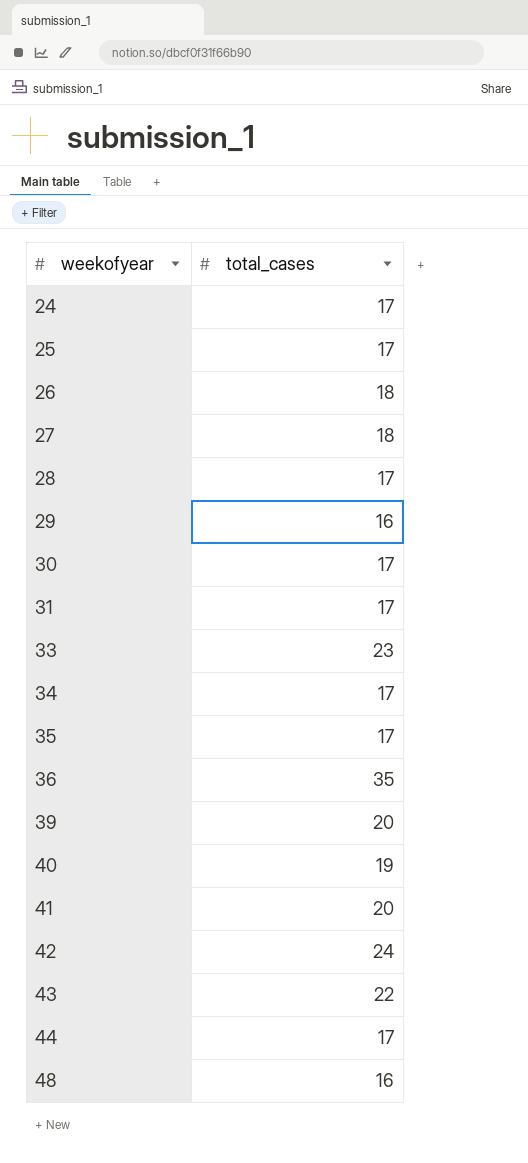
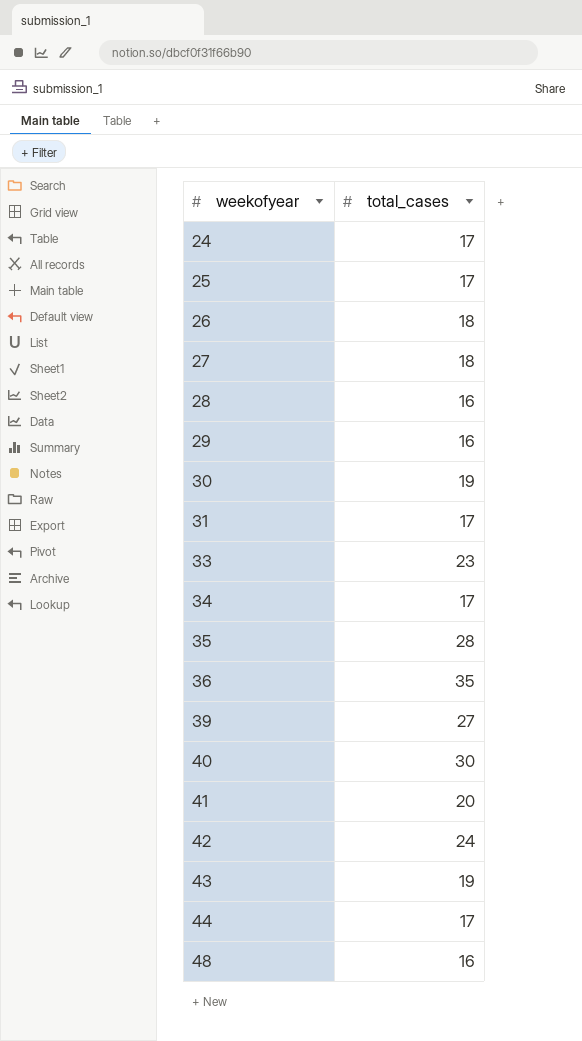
28 | total_cases: 17 -> 16
30 | total_cases: 17 -> 19
35 | total_cases: 17 -> 28
39 | total_cases: 20 -> 27
40 | total_cases: 19 -> 30
43 | total_cases: 22 -> 19

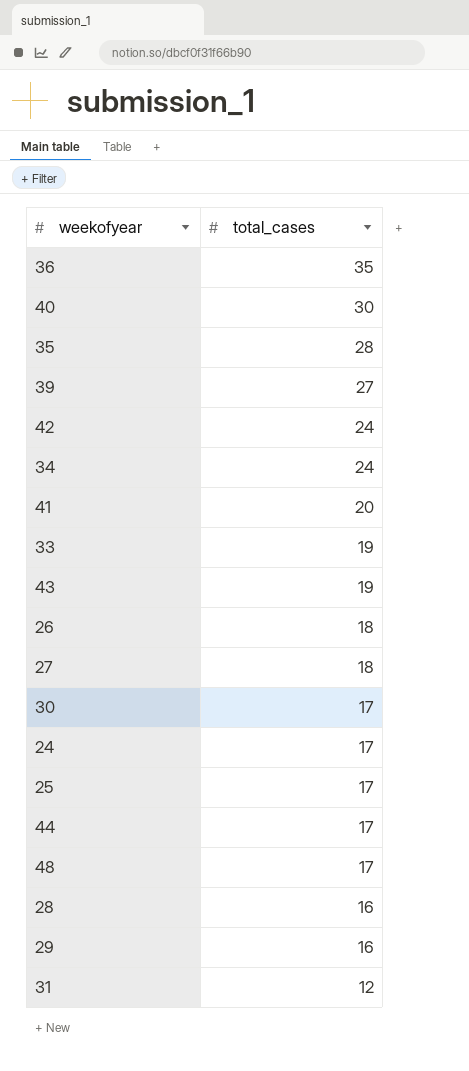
row order: weekofyear ascending -> total_cases descending
34 | total_cases: 17 -> 24
33 | total_cases: 23 -> 19
30 | total_cases: 19 -> 17
48 | total_cases: 16 -> 17
31 | total_cases: 17 -> 12

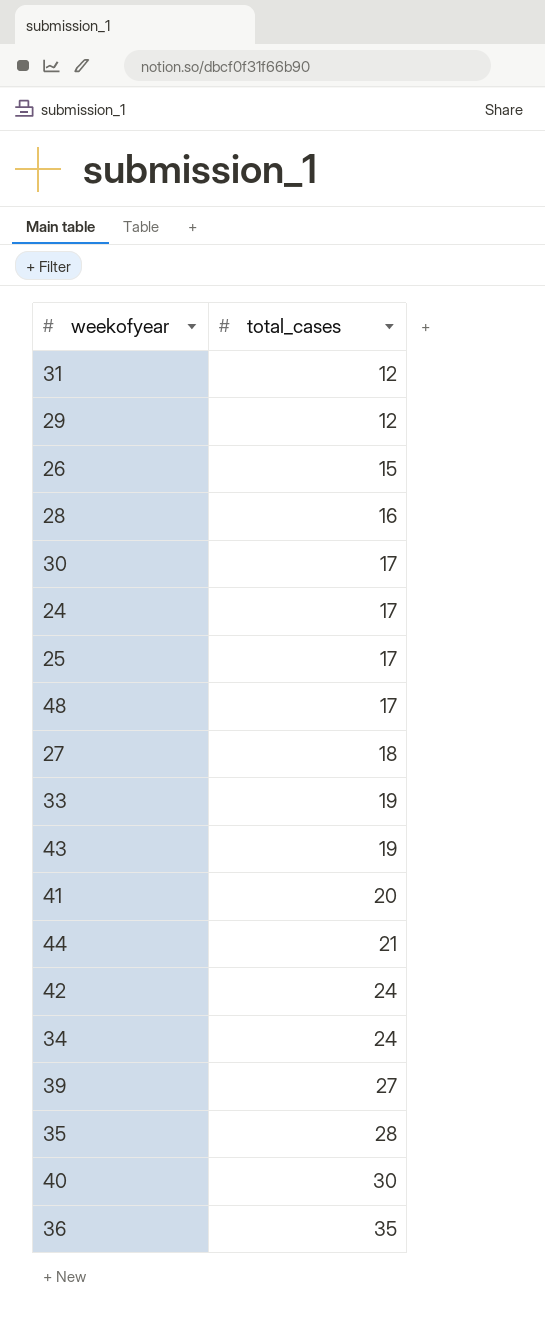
row order: total_cases descending -> total_cases ascending
29 | total_cases: 16 -> 12
26 | total_cases: 18 -> 15
44 | total_cases: 17 -> 21

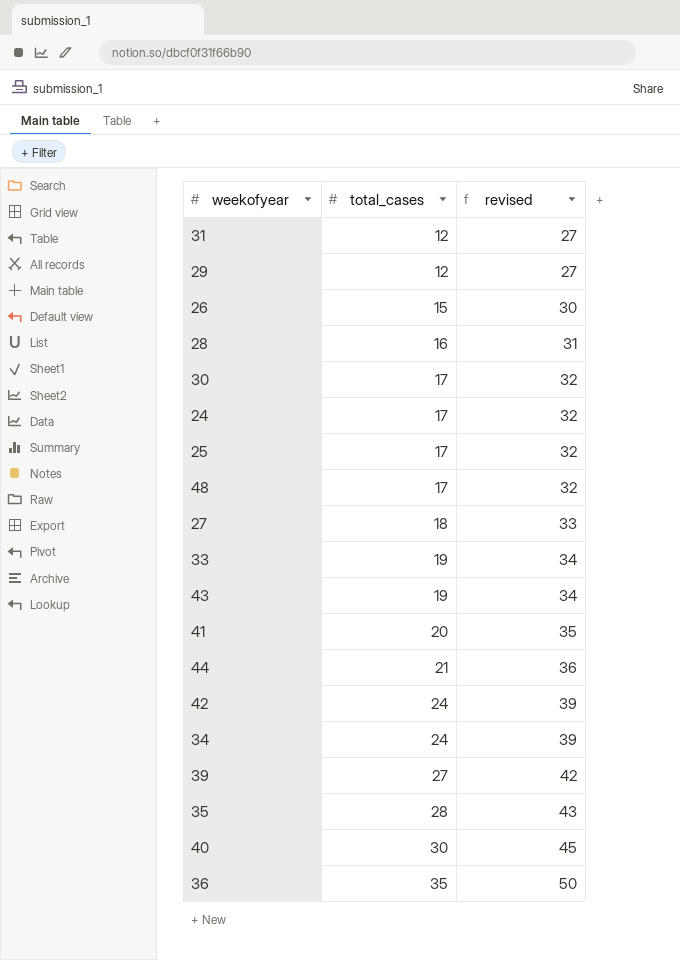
column revised | formula: none -> [total_cases] + 15

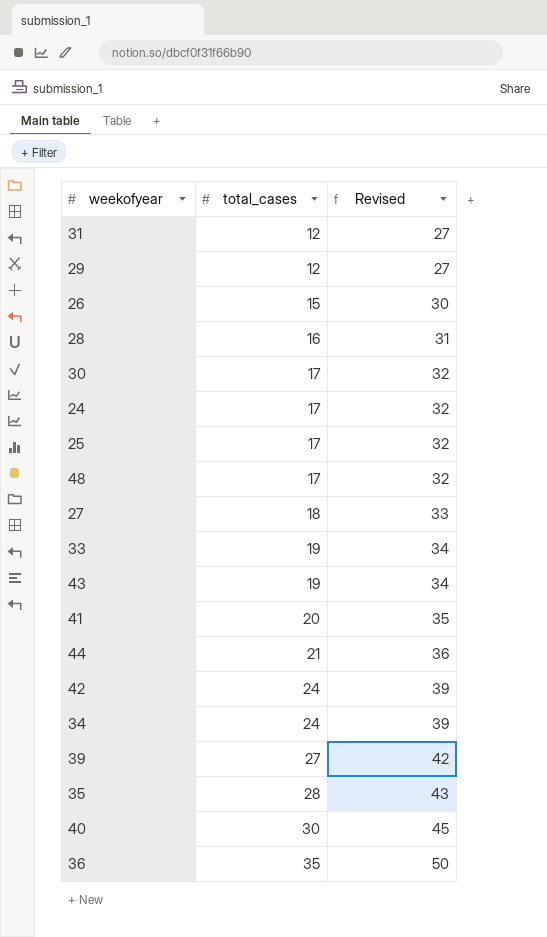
column name: revised -> Revised

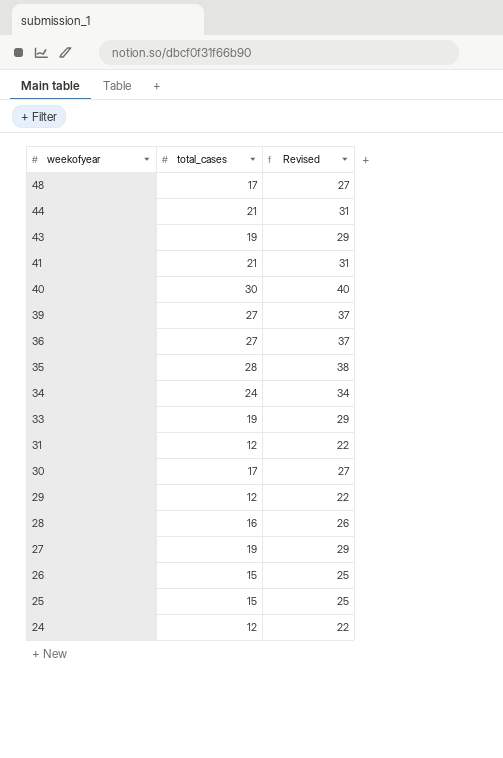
row order: total_cases ascending -> weekofyear descending
column Revised | formula: [total_cases] + 15 -> [total_cases] + 10
row 42: 24 | 39 -> none
41 | total_cases: 20 -> 21
36 | total_cases: 35 -> 27
27 | total_cases: 18 -> 19
25 | total_cases: 17 -> 15
24 | total_cases: 17 -> 12

